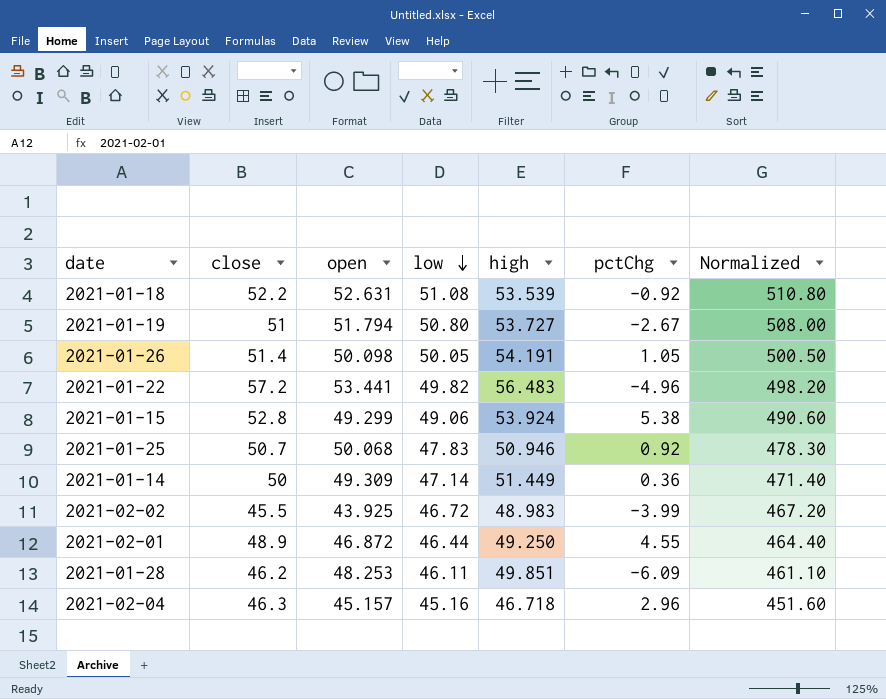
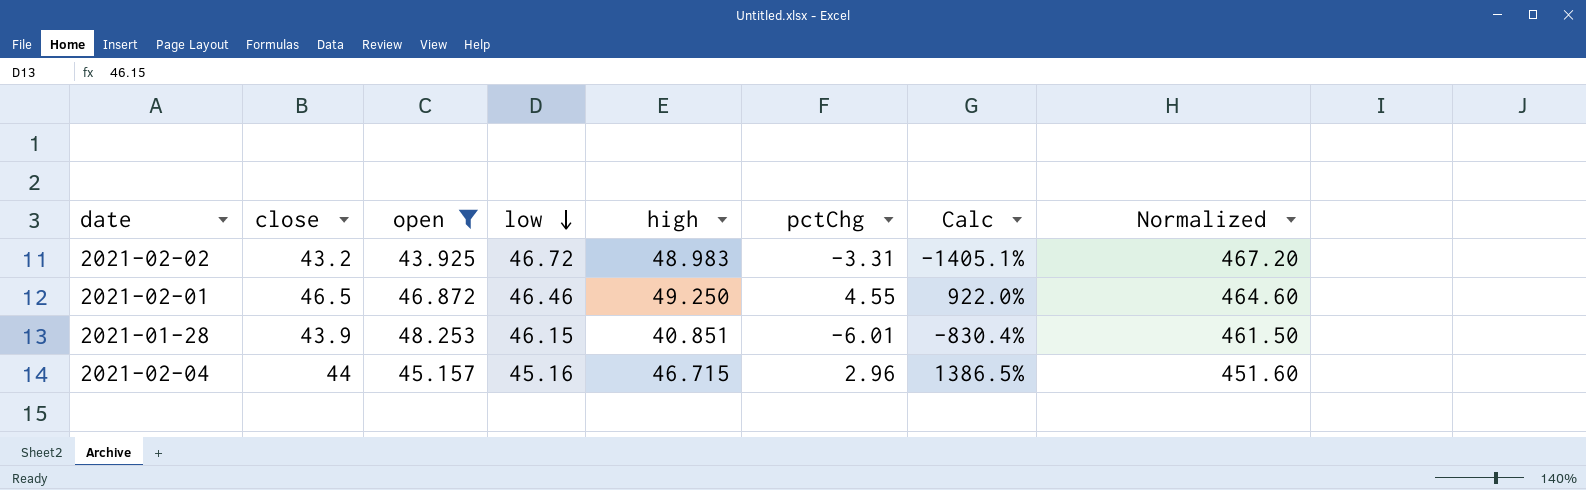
filter: none -> open <= 48.253
column Calc | formula: none -> ([close] - [pctChg]) / [pctChg]
2021-02-02 | close: 45.5 -> 43.2
2021-02-02 | pctChg: -3.99 -> -3.31
2021-02-01 | close: 48.9 -> 46.5
2021-02-01 | low: 46.44 -> 46.46
2021-02-01 | Normalized: 464.40 -> 464.60
2021-01-28 | close: 46.2 -> 43.9
2021-01-28 | low: 46.11 -> 46.15
2021-01-28 | high: 49.851 -> 40.851
2021-01-28 | pctChg: -6.09 -> -6.01
2021-01-28 | Normalized: 461.10 -> 461.50
2021-02-04 | close: 46.3 -> 44
2021-02-04 | high: 46.718 -> 46.715

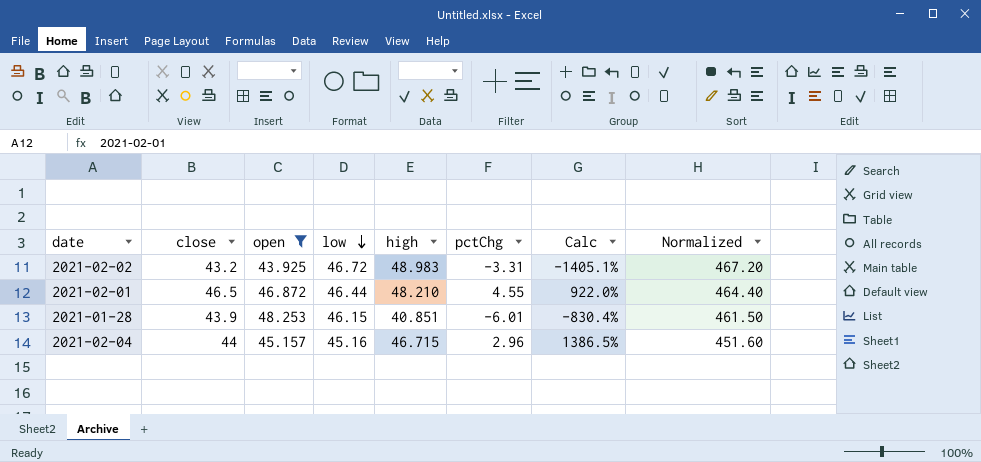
2021-02-01 | low: 46.46 -> 46.44
2021-02-01 | high: 49.250 -> 48.210
2021-02-01 | Normalized: 464.60 -> 464.40

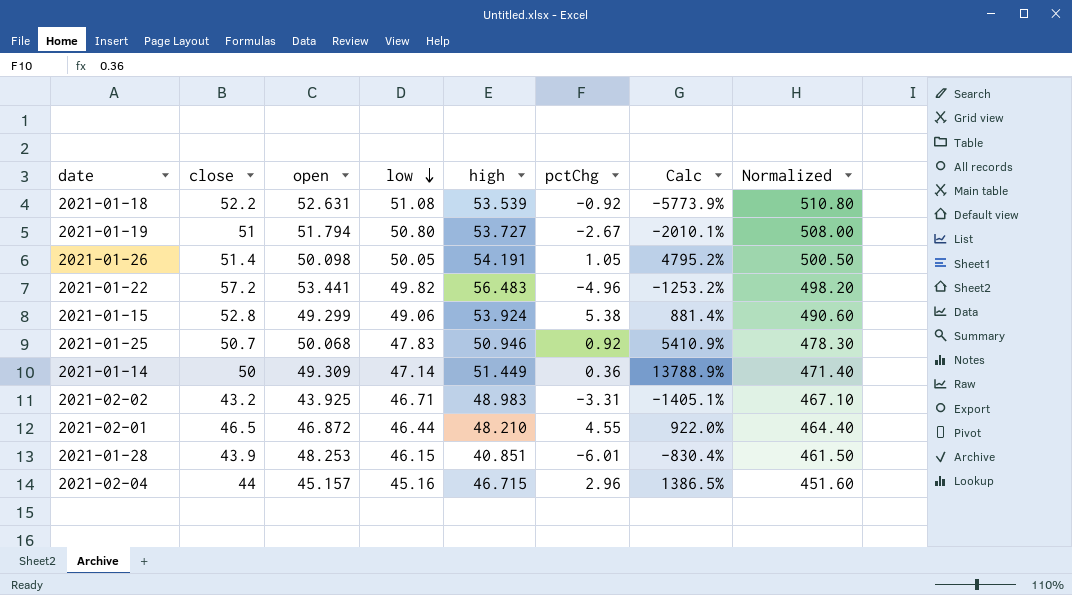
filter: open <= 48.253 -> none
2021-02-02 | low: 46.72 -> 46.71
2021-02-02 | Normalized: 467.20 -> 467.10

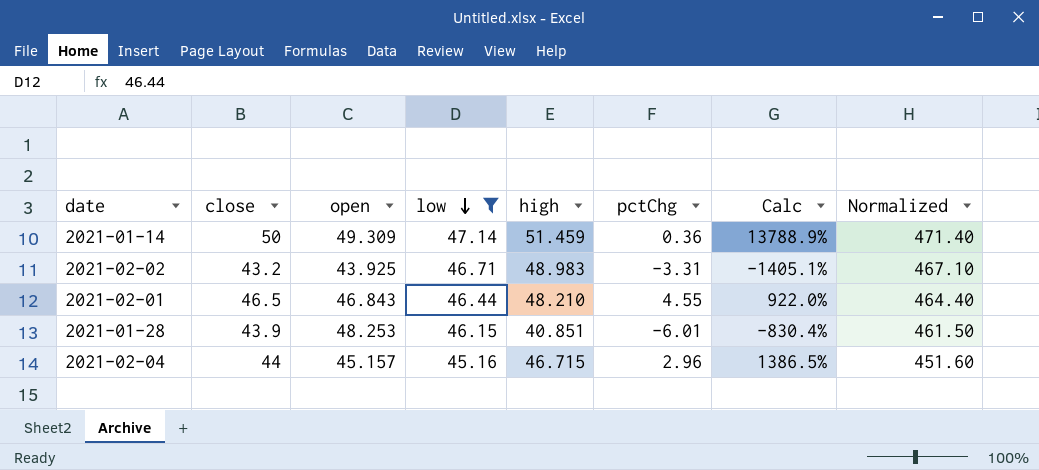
filter: none -> low <= 47.14
2021-01-14 | high: 51.449 -> 51.459
2021-02-01 | open: 46.872 -> 46.843

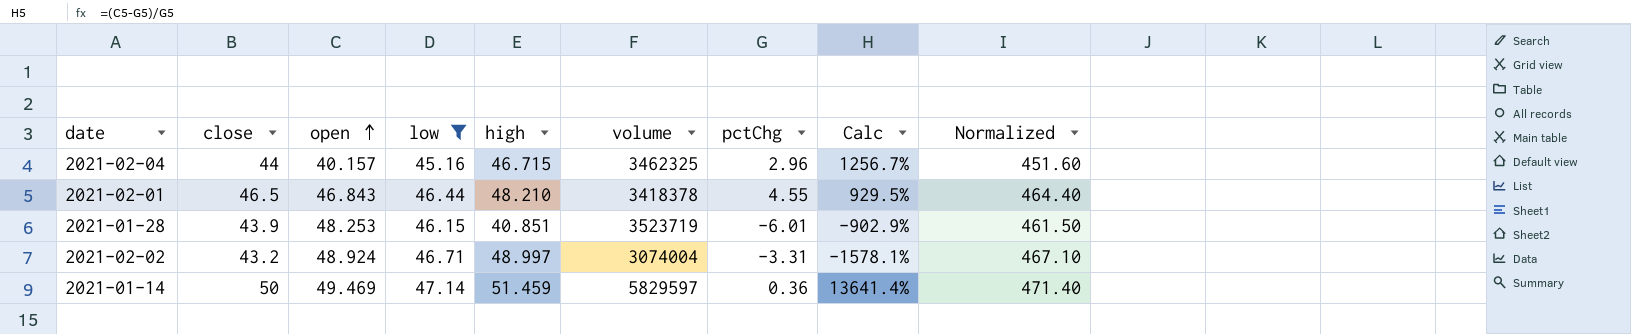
row order: low descending -> open ascending
column volume | position: none -> 6
column Calc | formula: ([close] - [pctChg]) / [pctChg] -> ([open] - [pctChg]) / [pctChg]
2021-02-04 | open: 45.157 -> 40.157
2021-02-02 | open: 43.925 -> 48.924
2021-02-02 | high: 48.983 -> 48.997
2021-01-14 | open: 49.309 -> 49.469

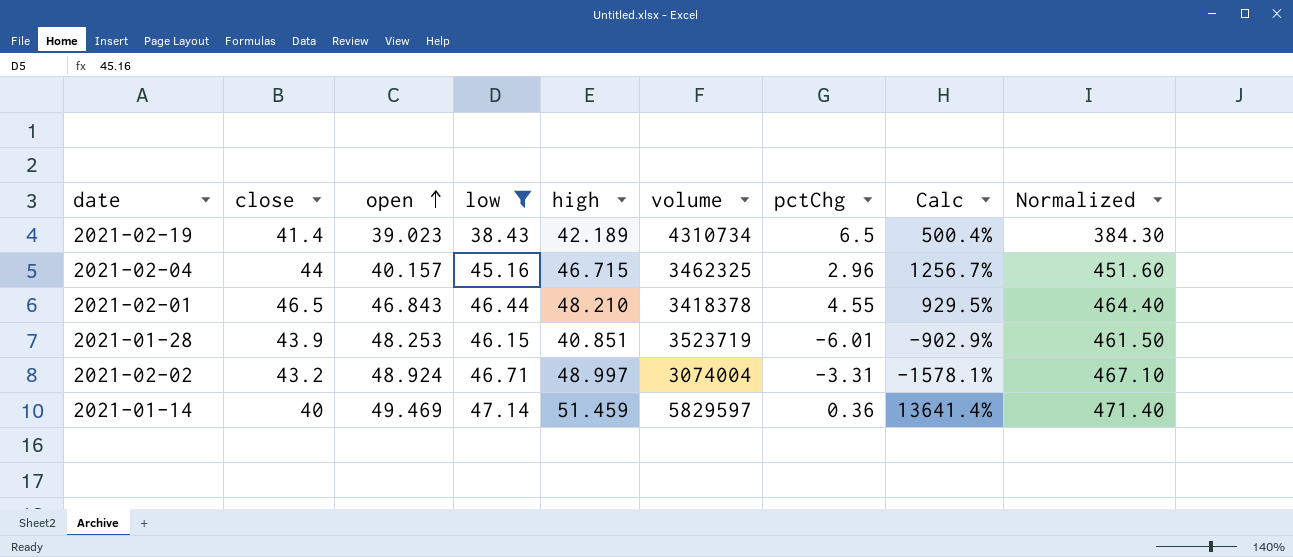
row 2021-02-19: none -> 41.4 | 39.023 | 38.43 | 42.189 | 4310734 | 6.5 | 500.4% | 384.30
2021-01-14 | close: 50 -> 40

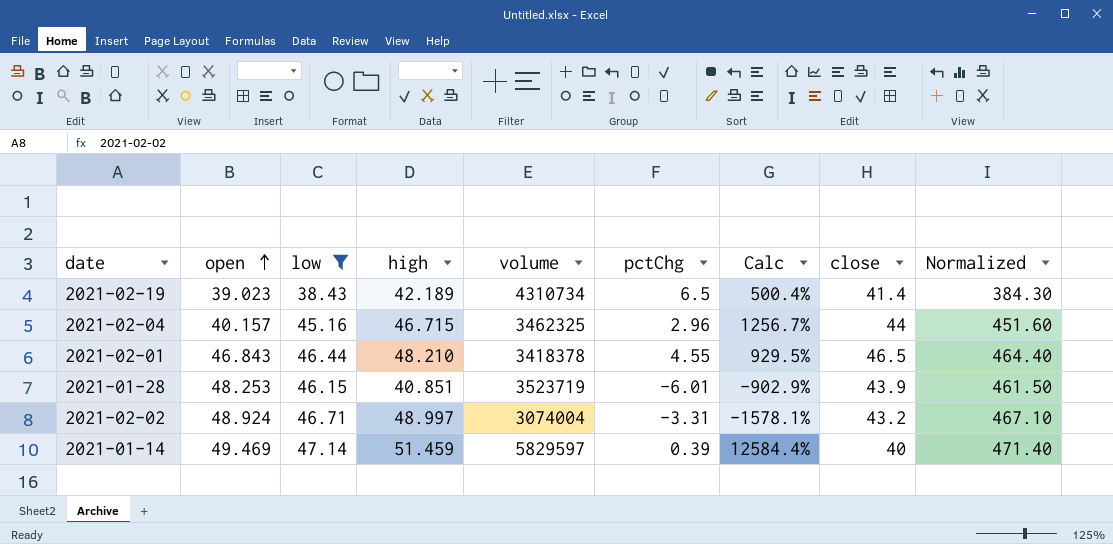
column close | position: 2 -> 8
2021-01-14 | pctChg: 0.36 -> 0.39
2021-01-14 | Calc: 13641.4% -> 12584.4%

